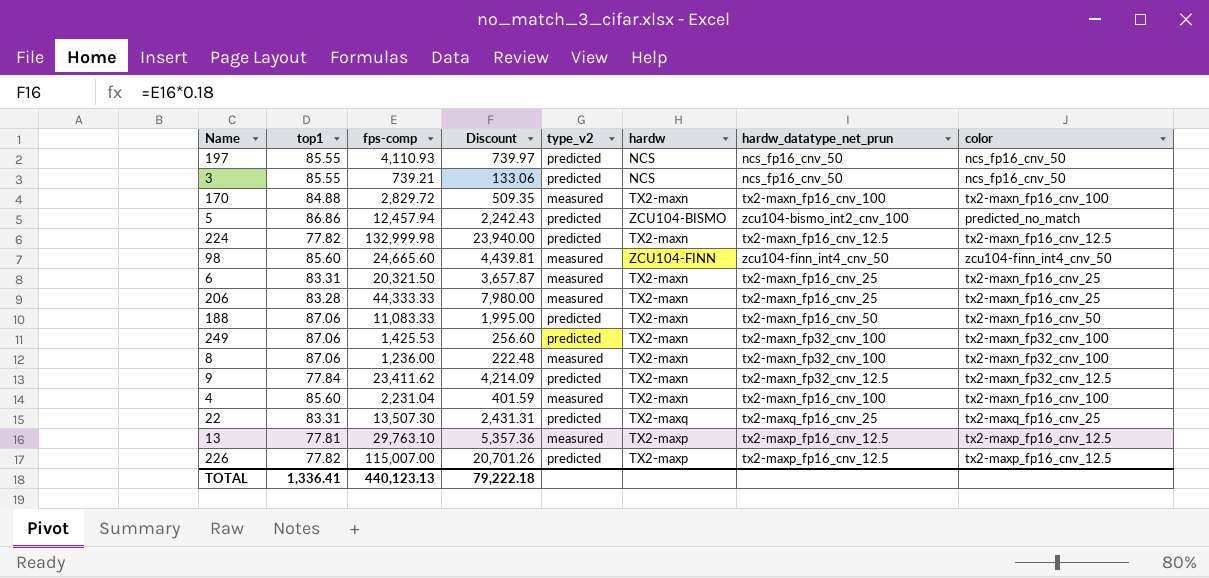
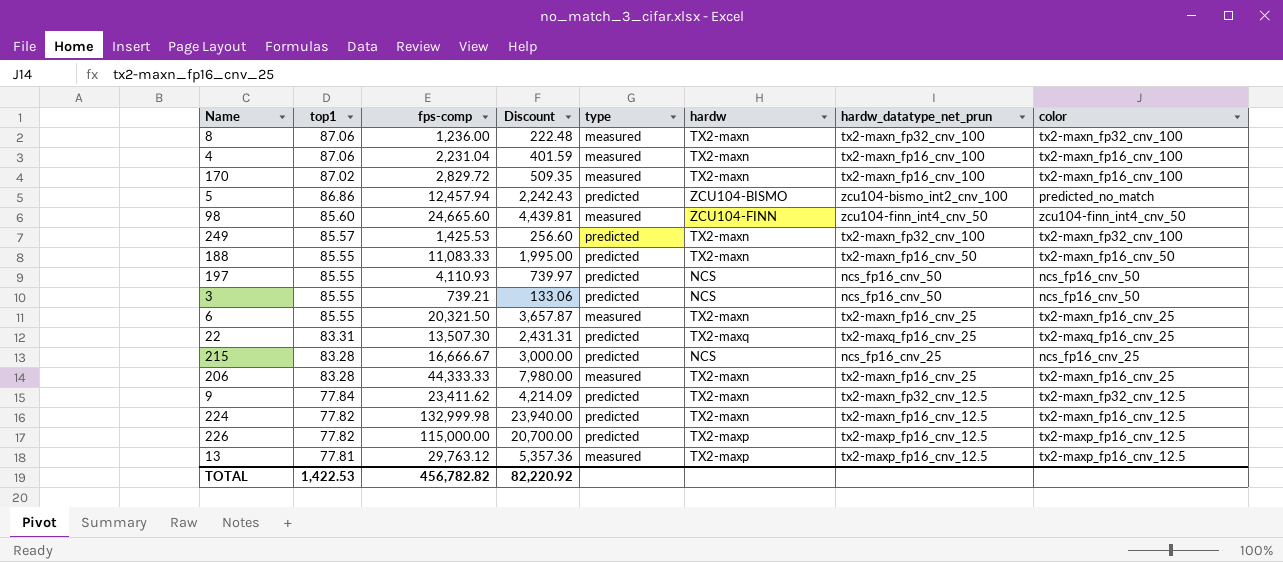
row order: none -> top1 descending
column name: type_v2 -> type
4 | top1: 85.60 -> 87.06
170 | top1: 84.88 -> 87.02
249 | top1: 87.06 -> 85.57
188 | top1: 87.06 -> 85.55
6 | top1: 83.31 -> 85.55
row 215: none -> 83.28 | 16,666.67 | 3,000.00 | predicted | NCS | ncs_fp16_cnv_25 | ncs_fp16_cnv_25
226 | fps-comp: 115,007.00 -> 115,000.00
226 | Discount: 20,701.26 -> 20,700.00
13 | fps-comp: 29,763.10 -> 29,763.12
TOTAL | top1: 1,336.41 -> 1,422.53
TOTAL | fps-comp: 440,123.13 -> 456,782.82
TOTAL | Discount: 79,222.18 -> 82,220.92

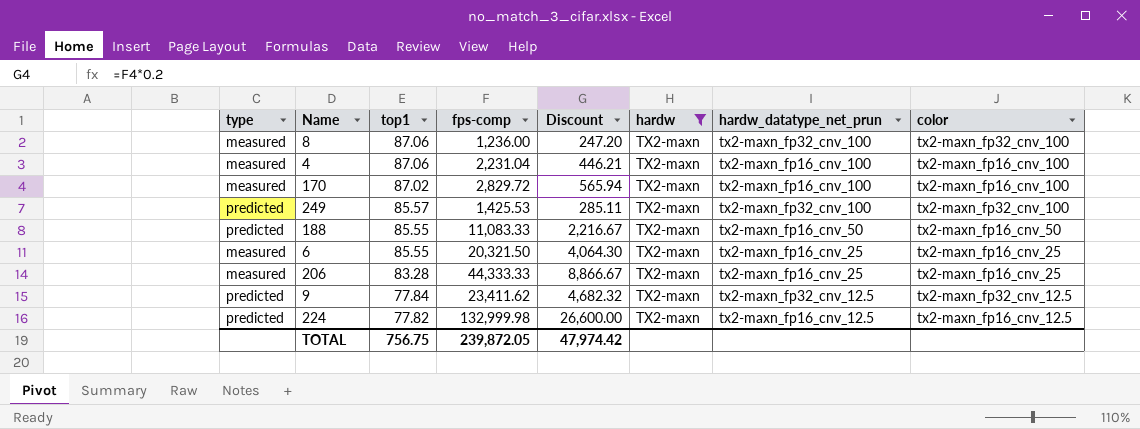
filter: none -> hardw = TX2-maxn
column type | position: 5 -> 1
column Discount | formula: [fps-comp] * 0.18 -> [fps-comp] * 0.2
TOTAL | top1: 1,422.53 -> 756.75
TOTAL | fps-comp: 456,782.82 -> 239,872.05
TOTAL | Discount: 82,220.92 -> 47,974.42

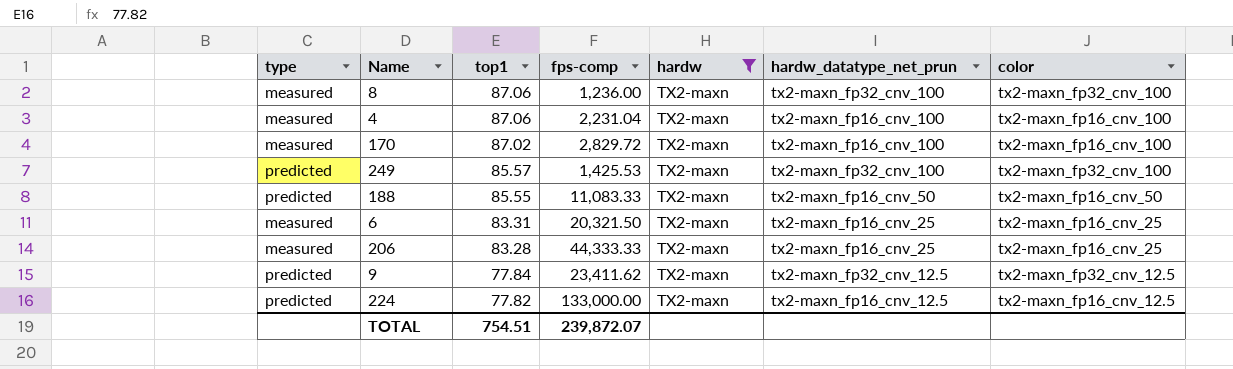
column Discount | formula: [fps-comp] * 0.2 -> none
6 | top1: 85.55 -> 83.31
224 | fps-comp: 132,999.98 -> 133,000.00
TOTAL | top1: 756.75 -> 754.51
TOTAL | fps-comp: 239,872.05 -> 239,872.07

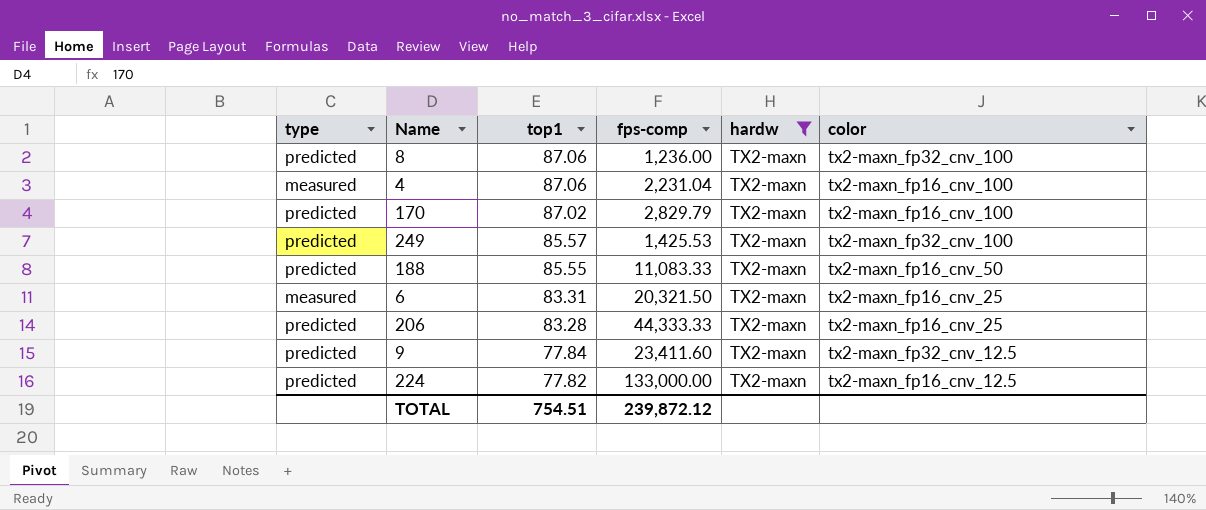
column hardw_datatype_net_prun | position: 6 -> none
8 | type: measured -> predicted
170 | type: measured -> predicted
170 | fps-comp: 2,829.72 -> 2,829.79
206 | type: measured -> predicted
9 | fps-comp: 23,411.62 -> 23,411.60
TOTAL | fps-comp: 239,872.07 -> 239,872.12

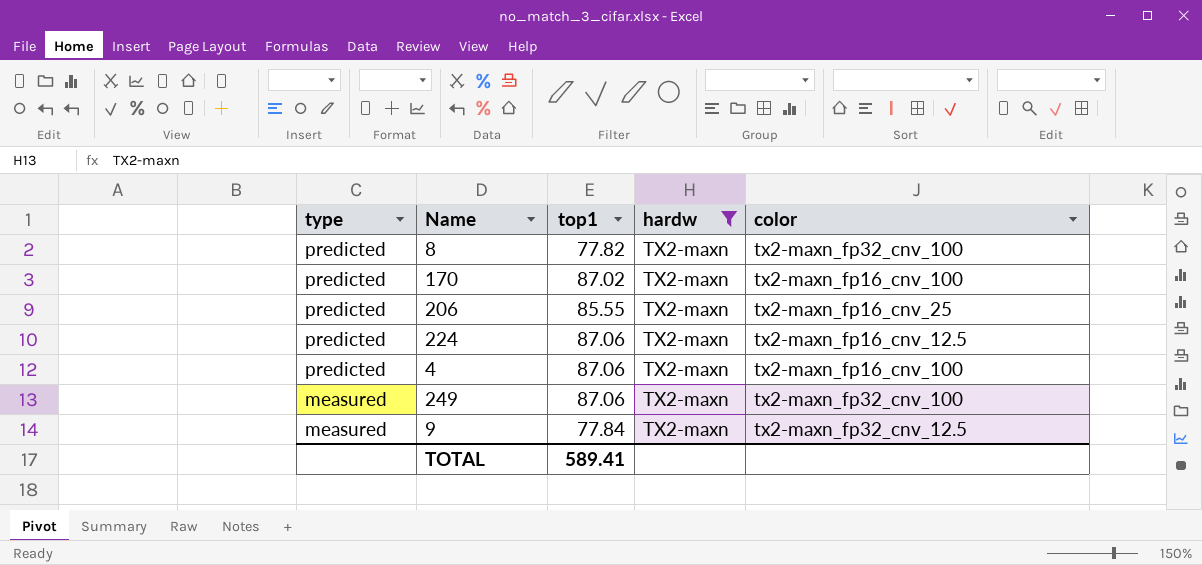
row order: top1 descending -> type descending
column fps-comp | position: 4 -> none
row 188: predicted | 85.55 | 11,083.33 | TX2-maxn | tx2-maxn_fp16_cnv_50 -> none
row 6: measured | 83.31 | 20,321.50 | TX2-maxn | tx2-maxn_fp16_cnv_25 -> none
8 | top1: 87.06 -> 77.82
206 | top1: 83.28 -> 85.55
224 | top1: 77.82 -> 87.06
4 | type: measured -> predicted
249 | type: predicted -> measured
249 | top1: 85.57 -> 87.06
9 | type: predicted -> measured
TOTAL | top1: 754.51 -> 589.41

